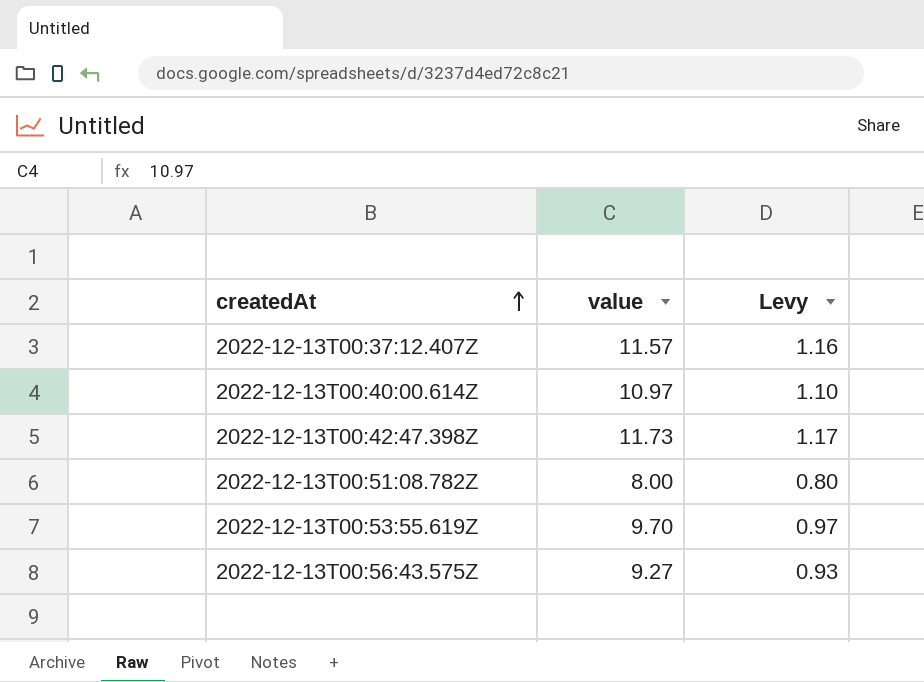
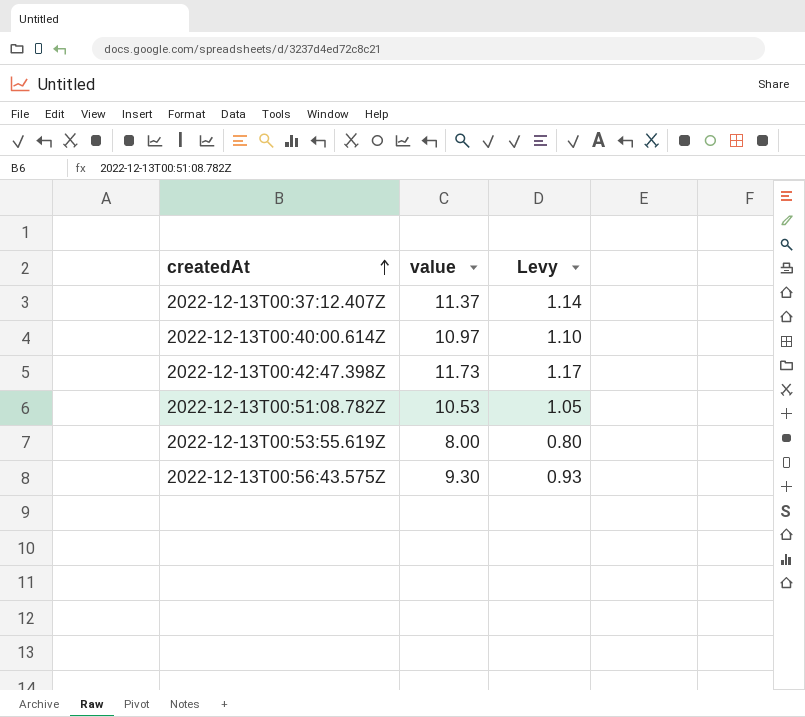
2022-12-13T00:37:12.407Z | value: 11.57 -> 11.37
2022-12-13T00:37:12.407Z | Levy: 1.16 -> 1.14
2022-12-13T00:51:08.782Z | value: 8.00 -> 10.53
2022-12-13T00:51:08.782Z | Levy: 0.80 -> 1.05
2022-12-13T00:53:55.619Z | value: 9.70 -> 8.00
2022-12-13T00:53:55.619Z | Levy: 0.97 -> 0.80
2022-12-13T00:56:43.575Z | value: 9.27 -> 9.30

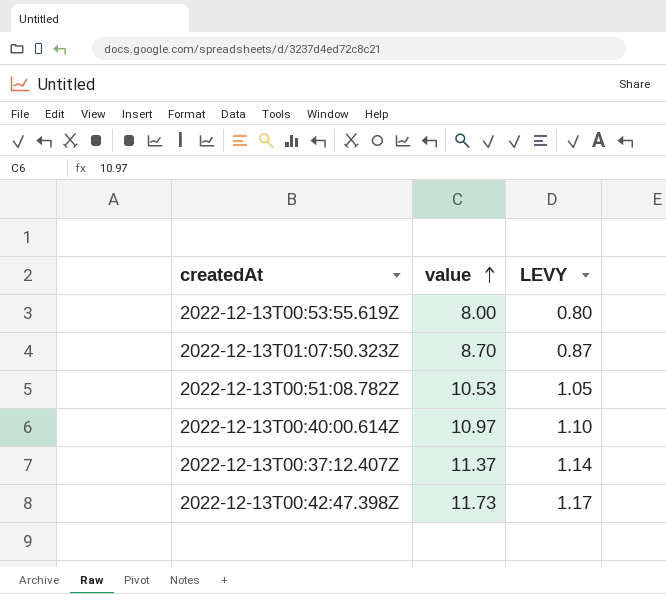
row order: createdAt ascending -> value ascending
column name: Levy -> LEVY
row 2022-12-13T00:56:43.575Z: 9.30 | 0.93 -> none
row 2022-12-13T01:07:50.323Z: none -> 8.70 | 0.87

